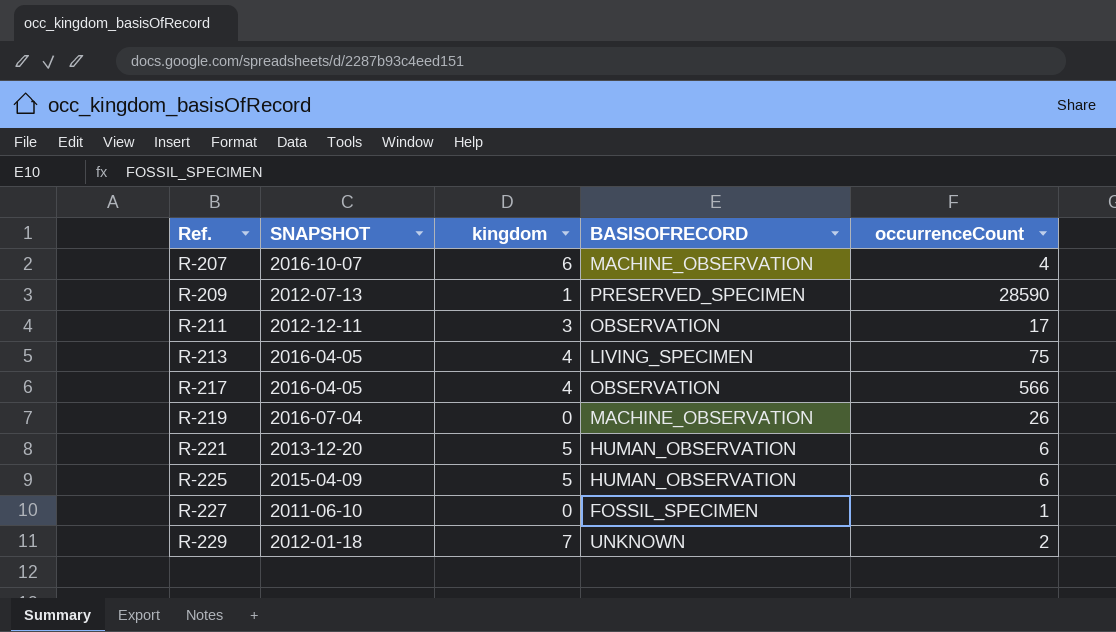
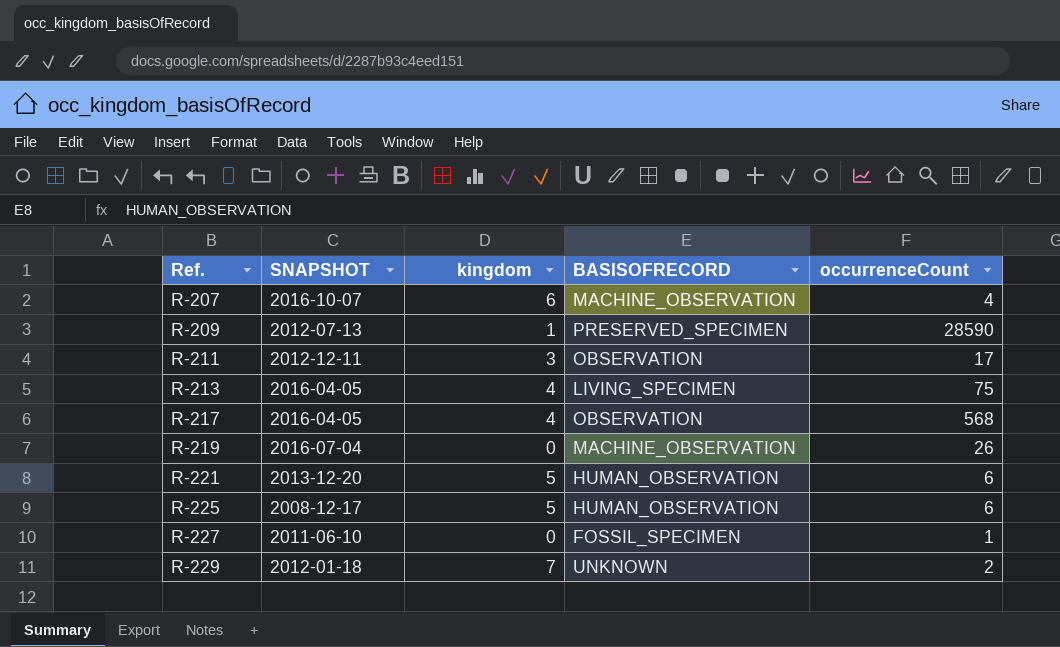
R-217 | occurrenceCount: 566 -> 568
R-225 | SNAPSHOT: 2015-04-09 -> 2008-12-17

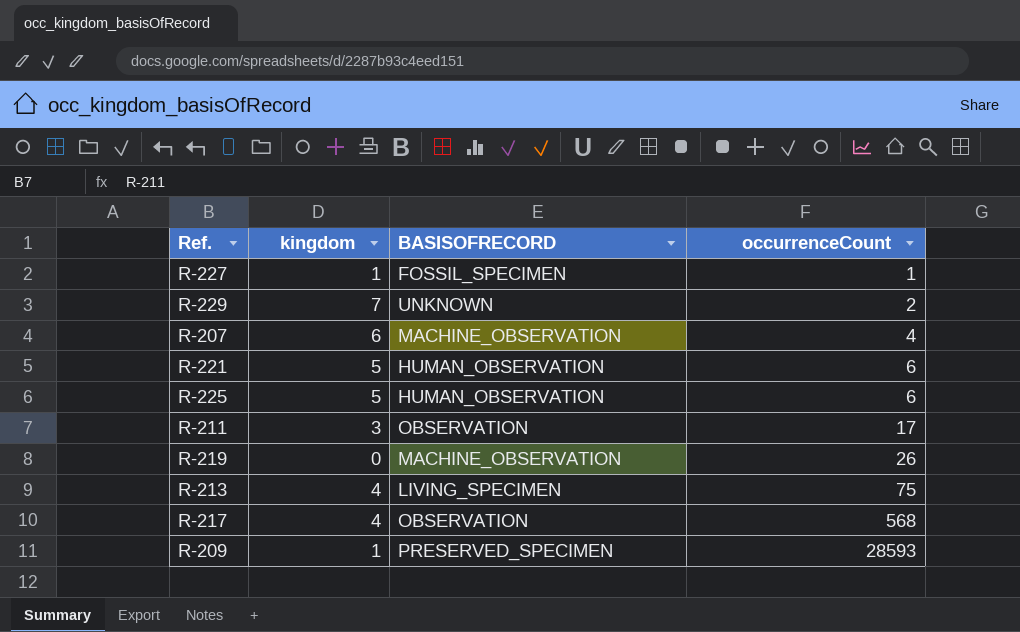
row order: Ref. ascending -> occurrenceCount ascending
column SNAPSHOT | position: 2 -> none
R-227 | kingdom: 0 -> 1
R-209 | occurrenceCount: 28590 -> 28593

